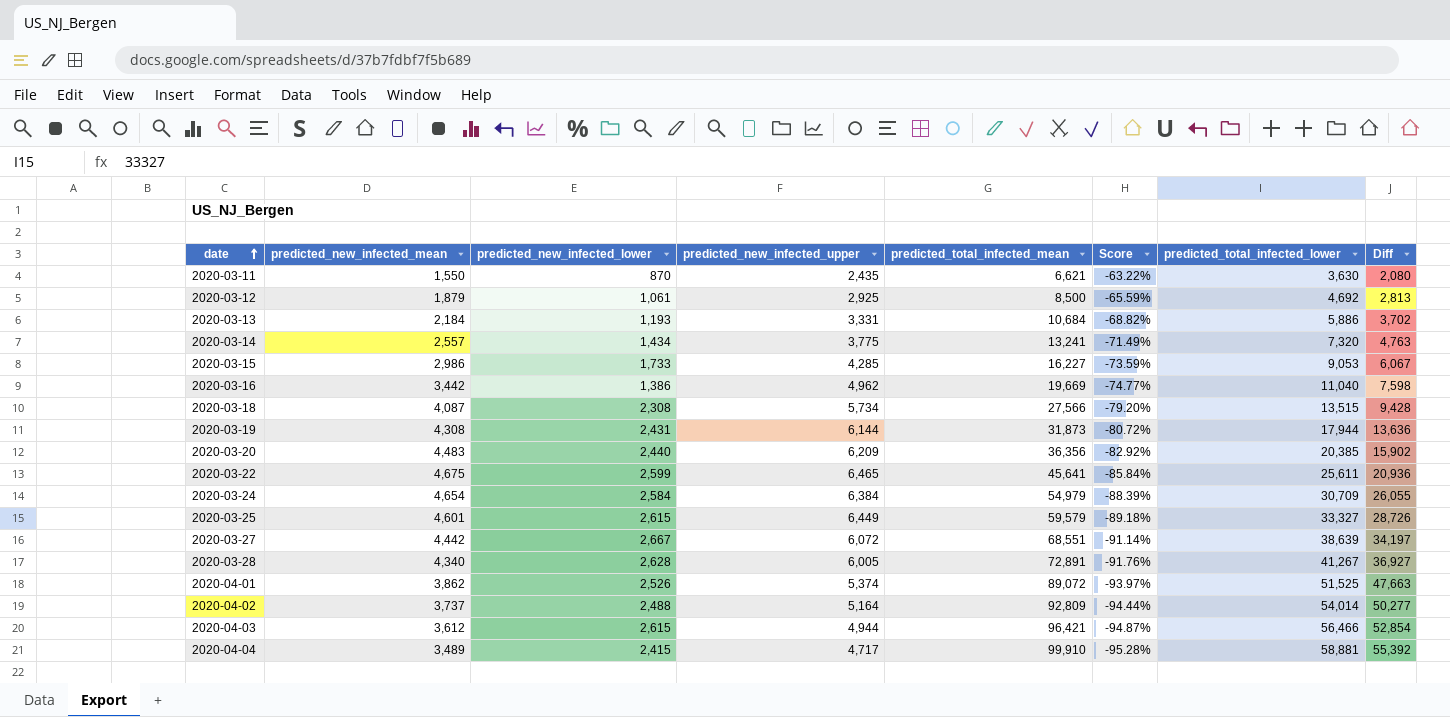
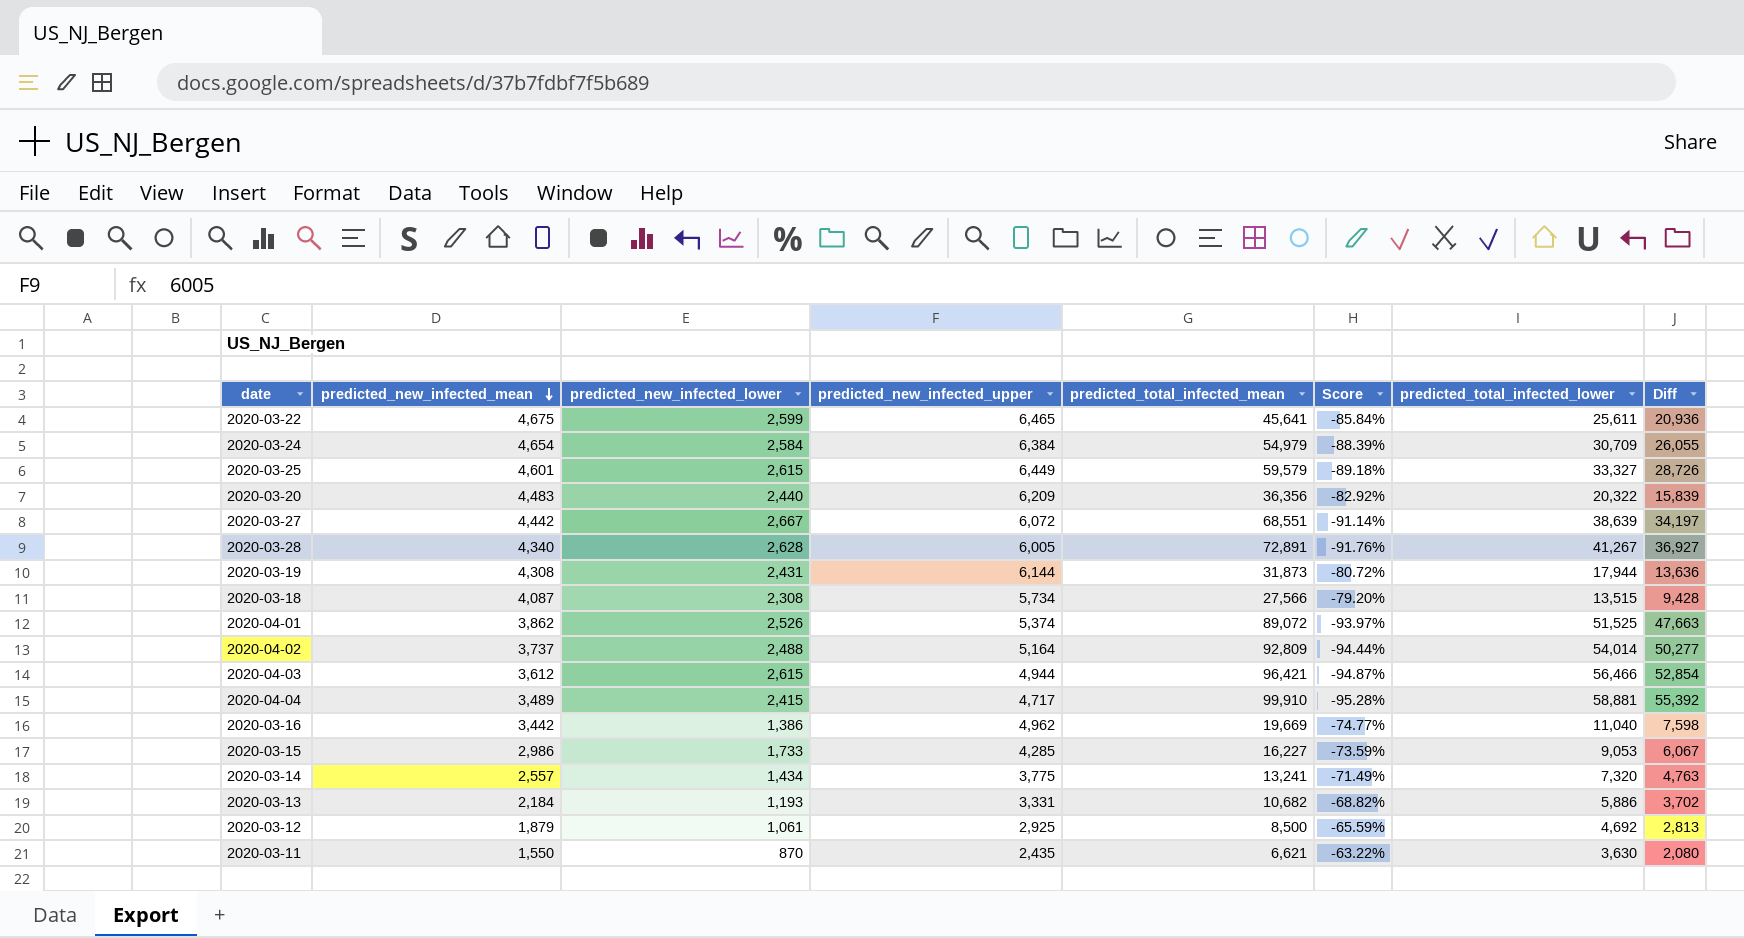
row order: date ascending -> predicted_new_infected_mean descending
2020-03-20 | predicted_total_infected_lower: 20,385 -> 20,322
2020-03-20 | Diff: 15,902 -> 15,839
2020-03-13 | predicted_total_infected_mean: 10,684 -> 10,682

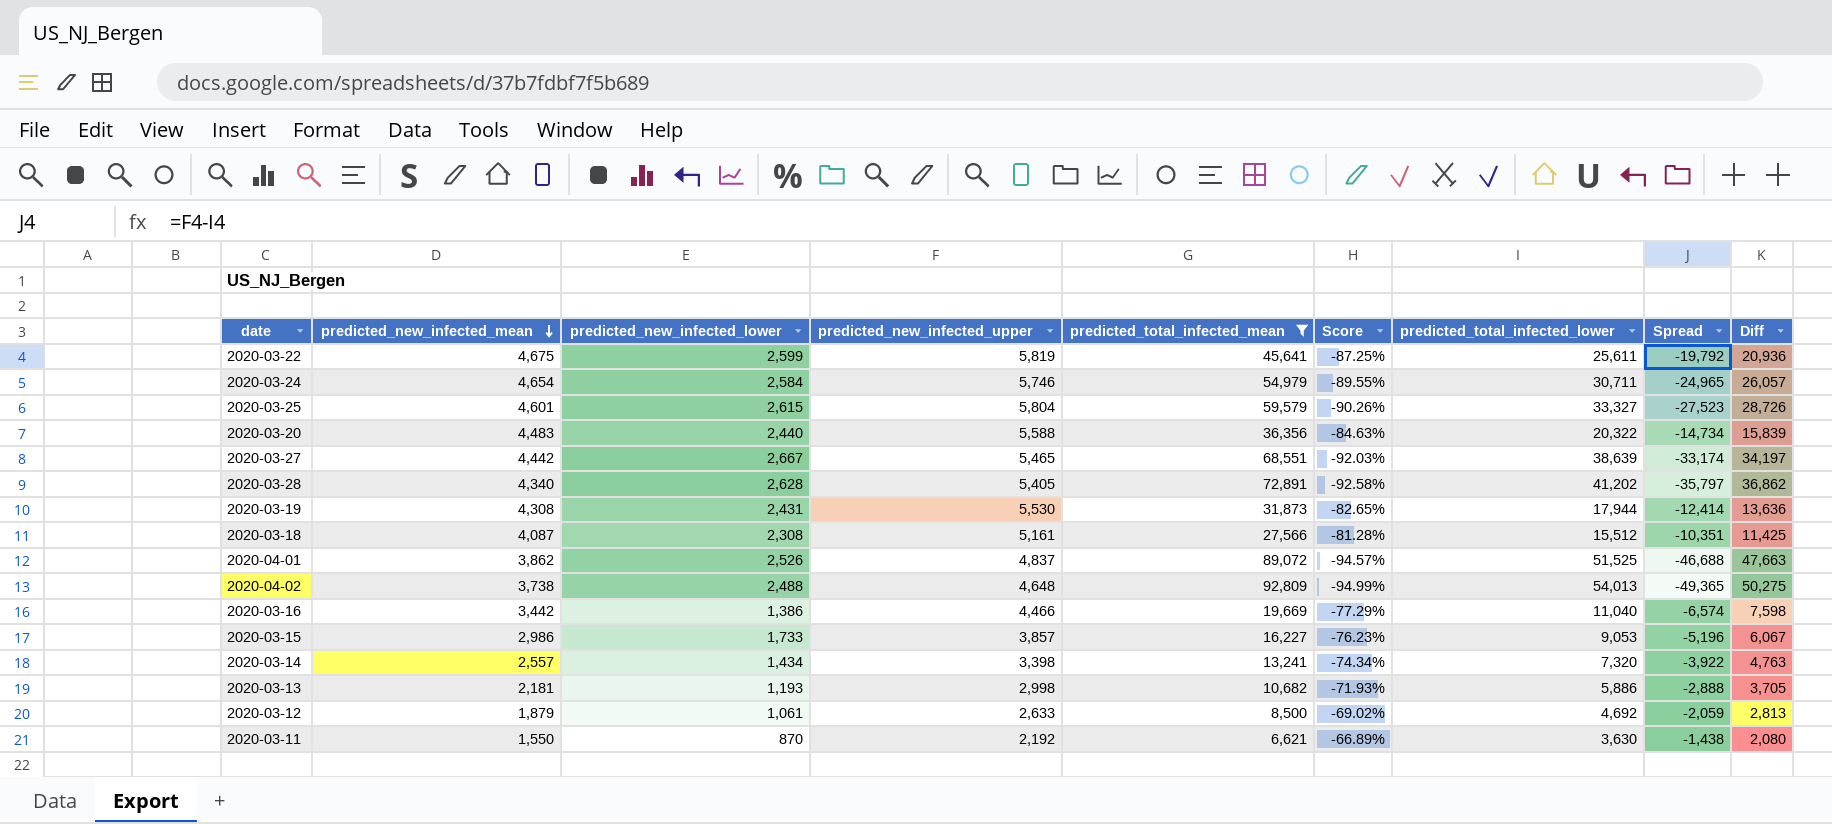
filter: none -> predicted_total_infected_mean <= 92,809
column Spread | formula: none -> [predicted_new_infected_upper] - [predicted_total_infected_lower]
2020-03-22 | predicted_new_infected_upper: 6,465 -> 5,819
2020-03-22 | Score: -85.84% -> -87.25%
2020-03-24 | predicted_new_infected_upper: 6,384 -> 5,746
2020-03-24 | Score: -88.39% -> -89.55%
2020-03-24 | predicted_total_infected_lower: 30,709 -> 30,711
2020-03-24 | Diff: 26,055 -> 26,057
2020-03-25 | predicted_new_infected_upper: 6,449 -> 5,804
2020-03-25 | Score: -89.18% -> -90.26%
2020-03-20 | predicted_new_infected_upper: 6,209 -> 5,588
2020-03-20 | Score: -82.92% -> -84.63%
2020-03-27 | predicted_new_infected_upper: 6,072 -> 5,465
2020-03-27 | Score: -91.14% -> -92.03%
2020-03-28 | predicted_new_infected_upper: 6,005 -> 5,405
2020-03-28 | Score: -91.76% -> -92.58%
2020-03-28 | predicted_total_infected_lower: 41,267 -> 41,202
2020-03-28 | Diff: 36,927 -> 36,862
2020-03-19 | predicted_new_infected_upper: 6,144 -> 5,530
2020-03-19 | Score: -80.72% -> -82.65%
2020-03-18 | predicted_new_infected_upper: 5,734 -> 5,161
2020-03-18 | Score: -79.20% -> -81.28%
2020-03-18 | predicted_total_infected_lower: 13,515 -> 15,512
2020-03-18 | Diff: 9,428 -> 11,425
2020-04-01 | predicted_new_infected_upper: 5,374 -> 4,837
2020-04-01 | Score: -93.97% -> -94.57%
2020-04-02 | predicted_new_infected_mean: 3,737 -> 3,738
2020-04-02 | predicted_new_infected_upper: 5,164 -> 4,648
2020-04-02 | Score: -94.44% -> -94.99%
2020-04-02 | predicted_total_infected_lower: 54,014 -> 54,013
2020-04-02 | Diff: 50,277 -> 50,275
2020-03-16 | predicted_new_infected_upper: 4,962 -> 4,466
2020-03-16 | Score: -74.77% -> -77.29%
2020-03-15 | predicted_new_infected_upper: 4,285 -> 3,857
2020-03-15 | Score: -73.59% -> -76.23%
2020-03-14 | predicted_new_infected_upper: 3,775 -> 3,398
2020-03-14 | Score: -71.49% -> -74.34%
2020-03-13 | predicted_new_infected_mean: 2,184 -> 2,181
2020-03-13 | predicted_new_infected_upper: 3,331 -> 2,998
2020-03-13 | Score: -68.82% -> -71.93%
2020-03-13 | Diff: 3,702 -> 3,705
2020-03-12 | predicted_new_infected_upper: 2,925 -> 2,633
2020-03-12 | Score: -65.59% -> -69.02%
2020-03-11 | predicted_new_infected_upper: 2,435 -> 2,192
2020-03-11 | Score: -63.22% -> -66.89%

